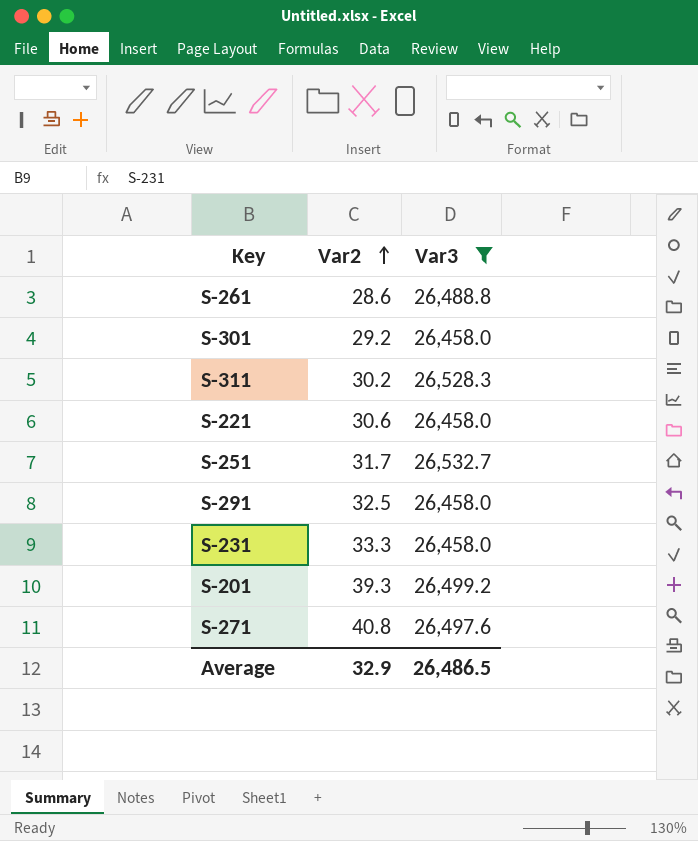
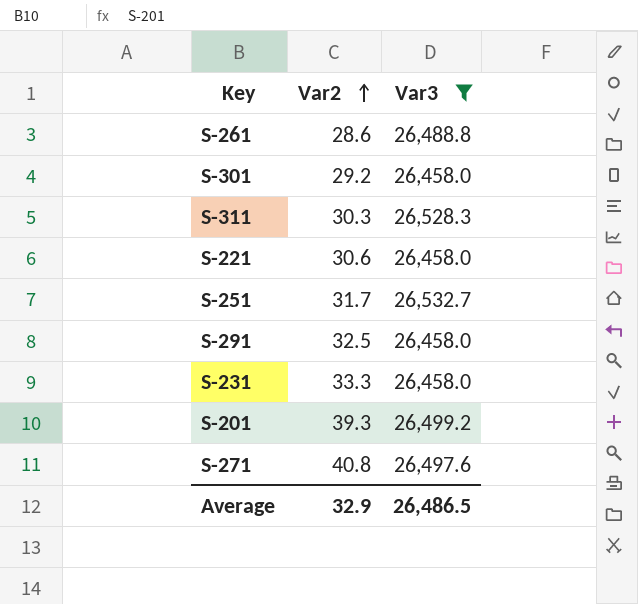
S-311 | Var2: 30.2 -> 30.3

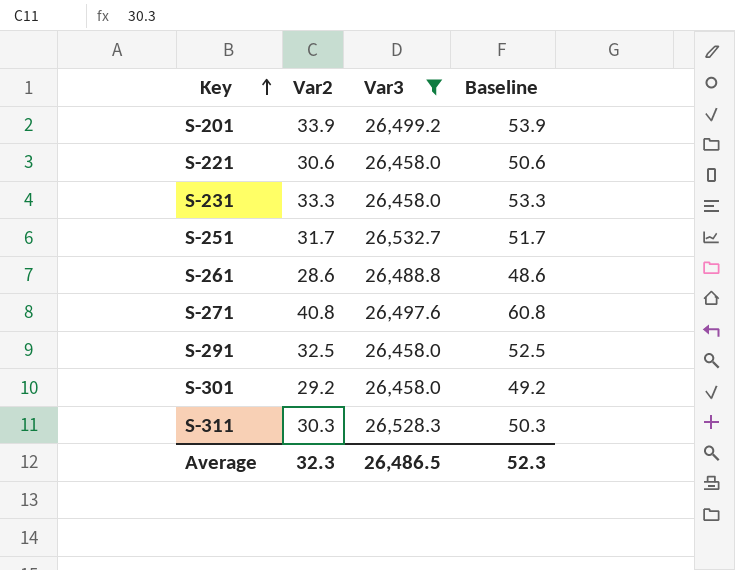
row order: Var2 ascending -> Key ascending
column Baseline | formula: none -> [Var2] + 20
S-201 | Var2: 39.3 -> 33.9
Average | Var2: 32.9 -> 32.3

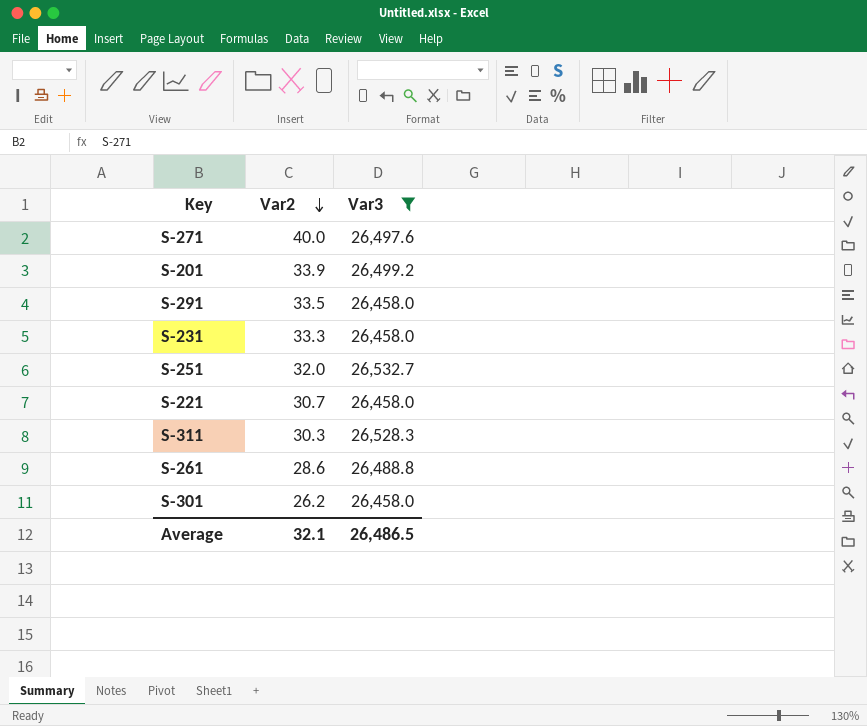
row order: Key ascending -> Var2 descending
column Baseline | formula: [Var2] + 20 -> none
S-271 | Var2: 40.8 -> 40.0
S-291 | Var2: 32.5 -> 33.5
S-251 | Var2: 31.7 -> 32.0
S-221 | Var2: 30.6 -> 30.7
S-301 | Var2: 29.2 -> 26.2
Average | Var2: 32.3 -> 32.1

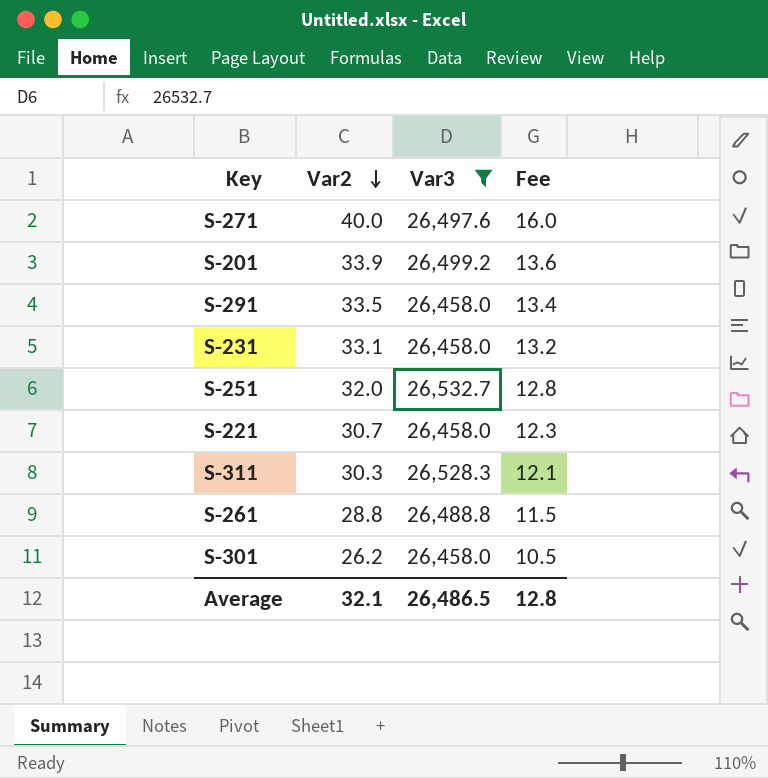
column Fee | formula: none -> [Var2] * 0.4
S-231 | Var2: 33.3 -> 33.1
S-261 | Var2: 28.6 -> 28.8

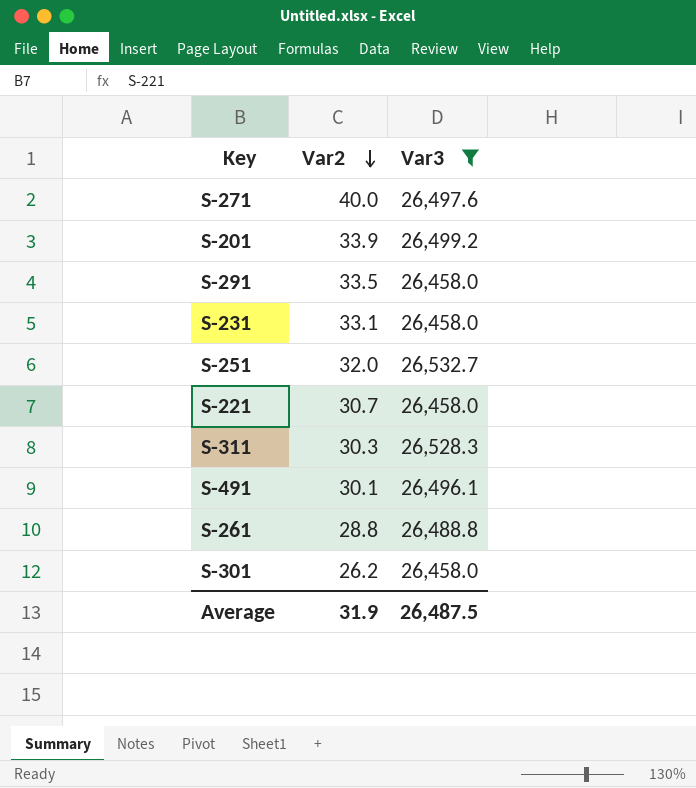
column Fee | formula: [Var2] * 0.4 -> none
row S-491: none -> 30.1 | 26,496.1
Average | Var2: 32.1 -> 31.9
Average | Var3: 26,486.5 -> 26,487.5

